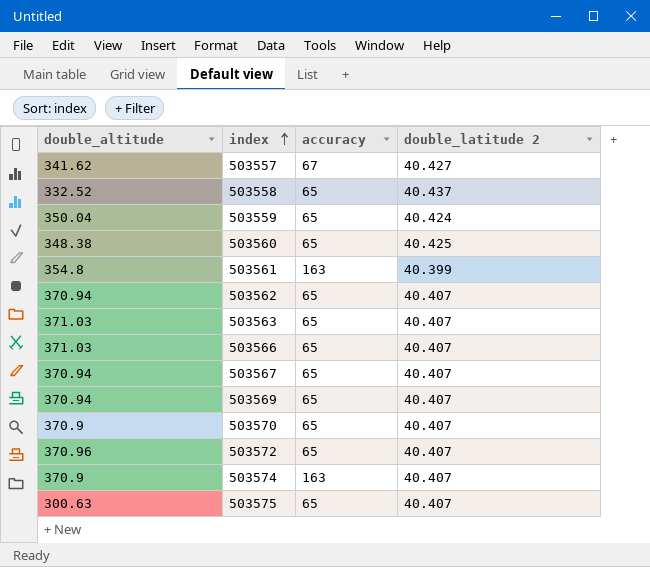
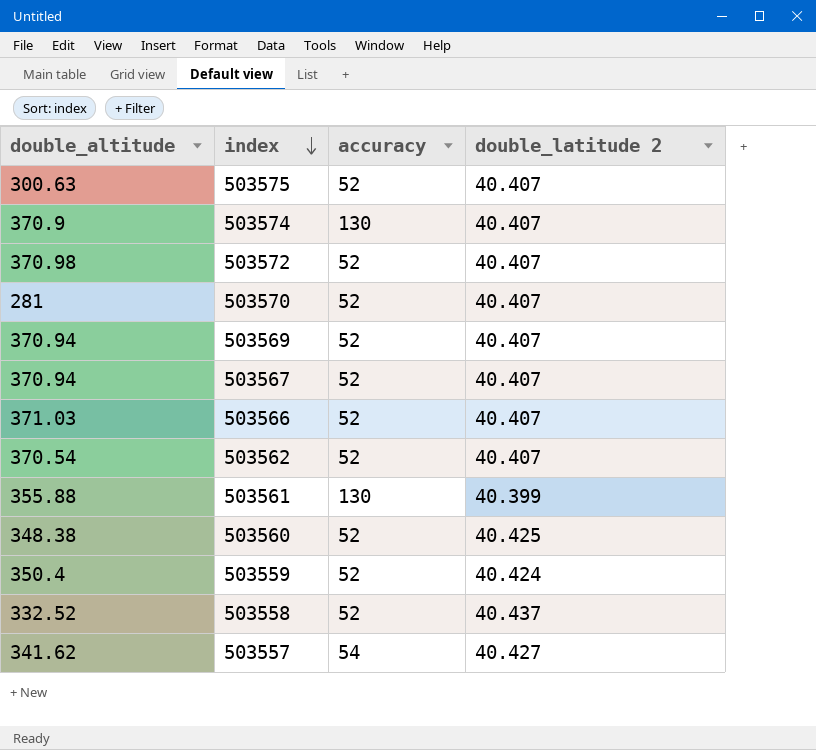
row order: index ascending -> index descending
row 503563: 371.03 | 65 | 40.407 -> none
503575 | accuracy: 65 -> 52
503574 | accuracy: 163 -> 130
503572 | double_altitude: 370.96 -> 370.98
503572 | accuracy: 65 -> 52
503570 | double_altitude: 370.9 -> 281
503570 | accuracy: 65 -> 52
503569 | accuracy: 65 -> 52
503567 | accuracy: 65 -> 52
503566 | accuracy: 65 -> 52
503562 | double_altitude: 370.94 -> 370.54
503562 | accuracy: 65 -> 52
503561 | double_altitude: 354.8 -> 355.88
503561 | accuracy: 163 -> 130
503560 | accuracy: 65 -> 52
503559 | double_altitude: 350.04 -> 350.4
503559 | accuracy: 65 -> 52
503558 | accuracy: 65 -> 52
503557 | accuracy: 67 -> 54

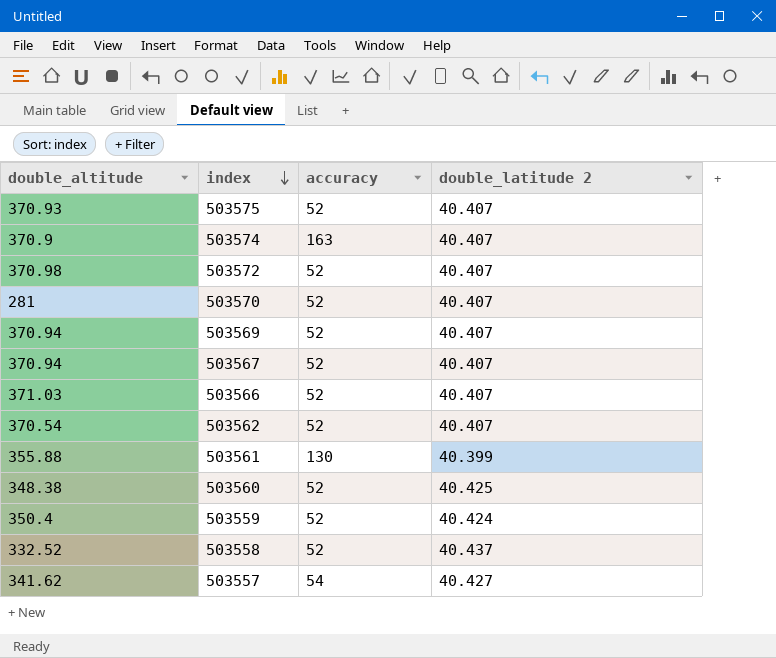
503575 | double_altitude: 300.63 -> 370.93
503574 | accuracy: 130 -> 163

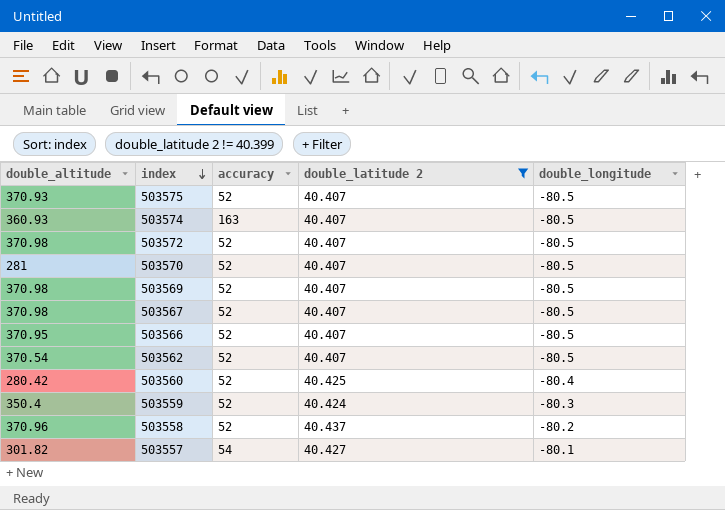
filter: none -> double_latitude 2 != 40.399
column double_longitude | position: none -> 5
503574 | double_altitude: 370.9 -> 360.93
503569 | double_altitude: 370.94 -> 370.98
503567 | double_altitude: 370.94 -> 370.98
503566 | double_altitude: 371.03 -> 370.95
503560 | double_altitude: 348.38 -> 280.42
503558 | double_altitude: 332.52 -> 370.96
503557 | double_altitude: 341.62 -> 301.82

